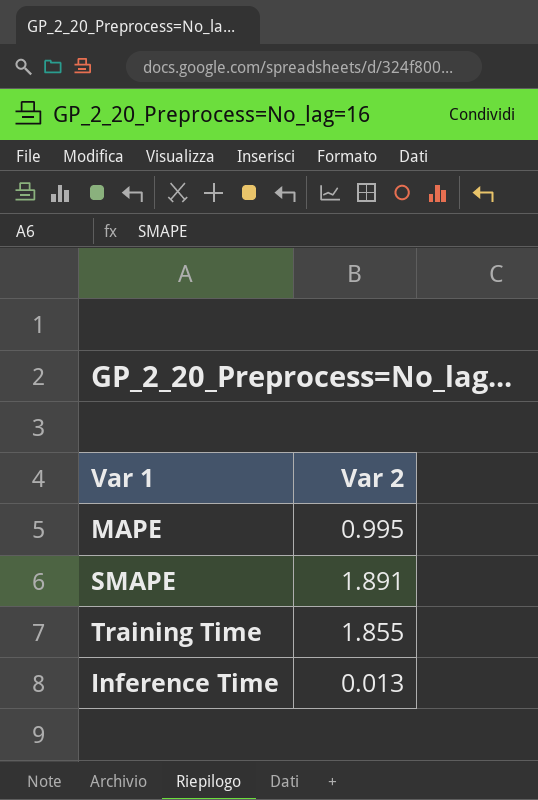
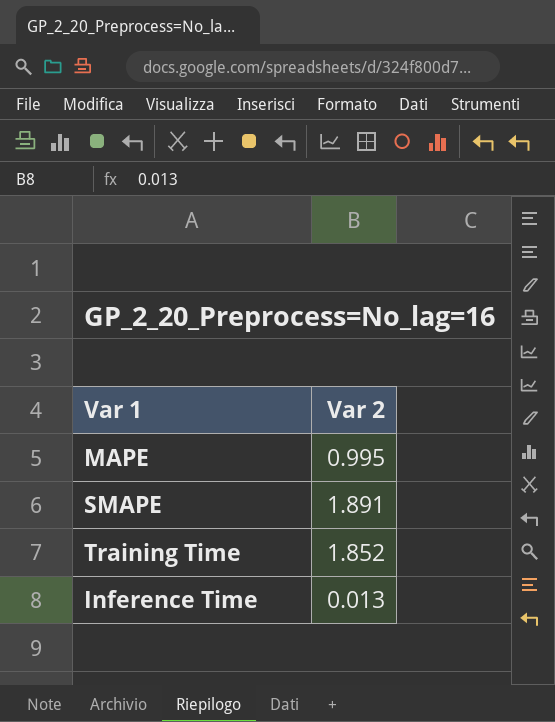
Training Time | Var 2: 1.855 -> 1.852

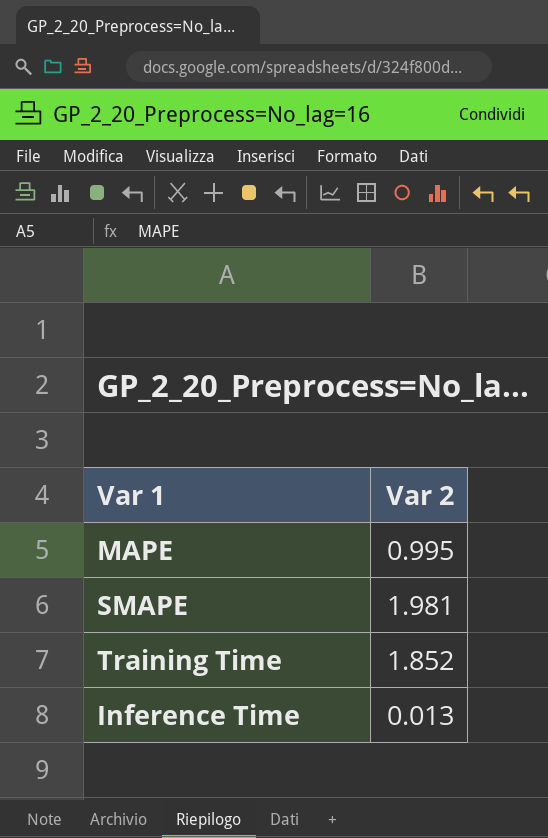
SMAPE | Var 2: 1.891 -> 1.981

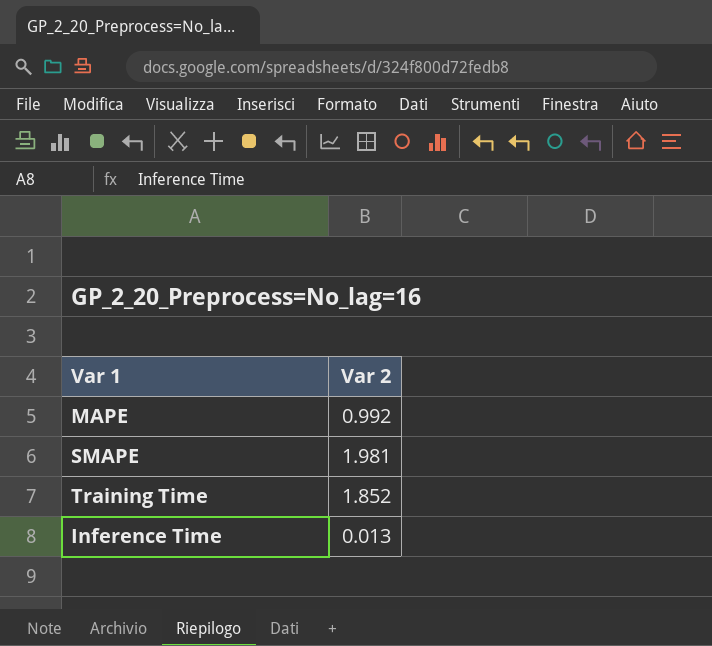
MAPE | Var 2: 0.995 -> 0.992

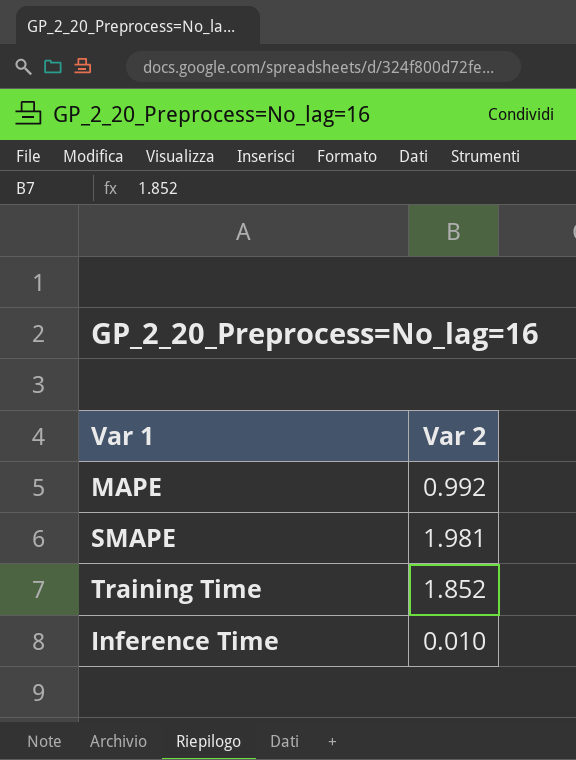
Inference Time | Var 2: 0.013 -> 0.010

